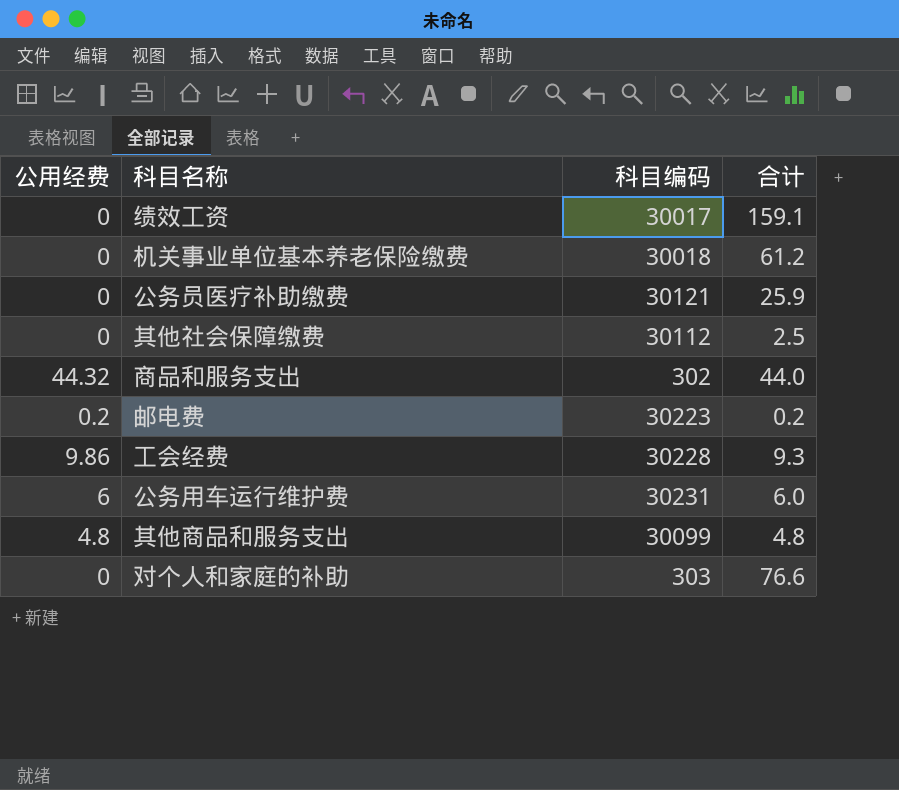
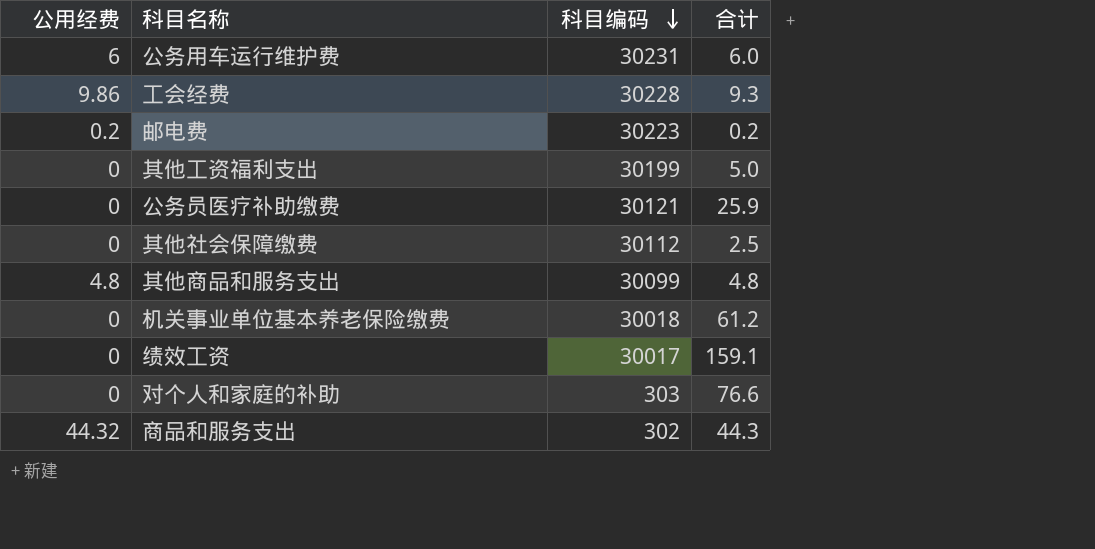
row order: none -> 科目编码 descending
row 其他工资福利支出: none -> 0 | 30199 | 5.0
商品和服务支出 | 合计: 44.0 -> 44.3

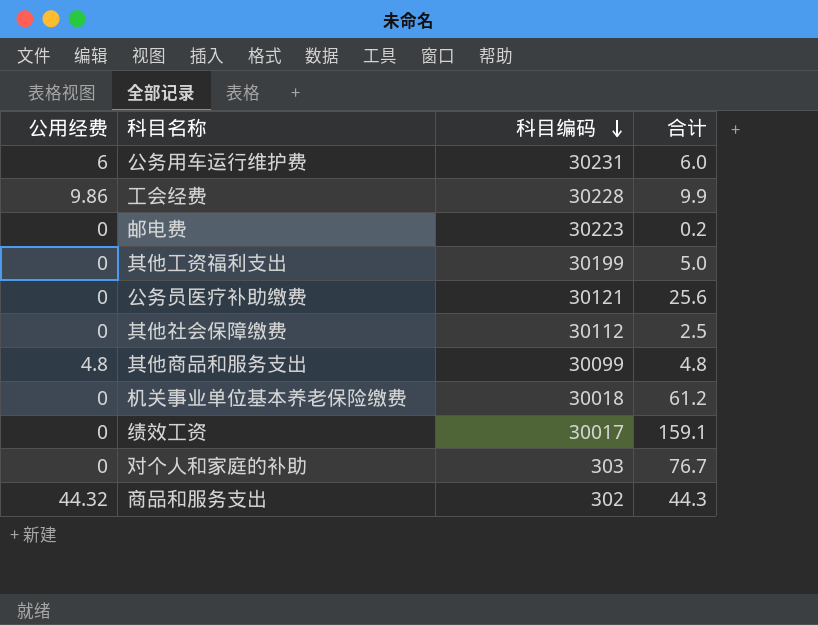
工会经费 | 合计: 9.3 -> 9.9
邮电费 | 公用经费: 0.2 -> 0
公务员医疗补助缴费 | 合计: 25.9 -> 25.6
对个人和家庭的补助 | 合计: 76.6 -> 76.7

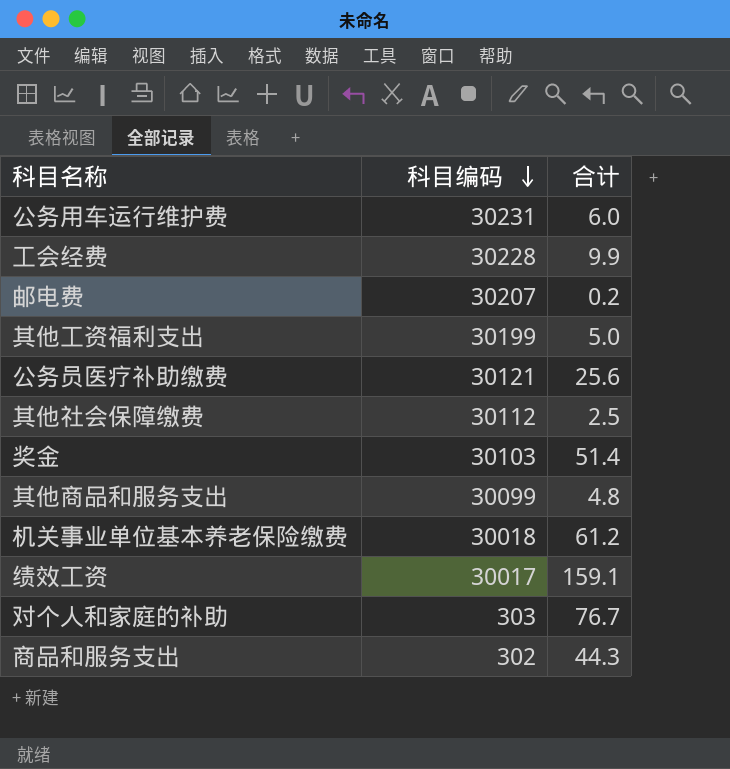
column 公用经费 | position: 1 -> none
邮电费 | 科目编码: 30223 -> 30207
row 奖金: none -> 30103 | 51.4

